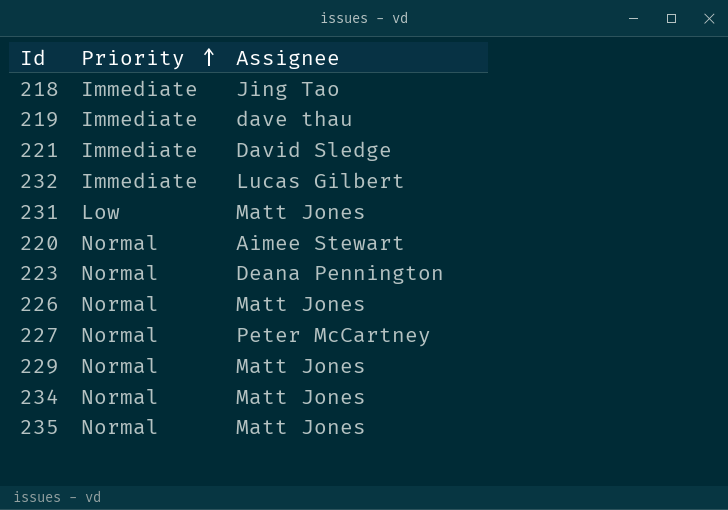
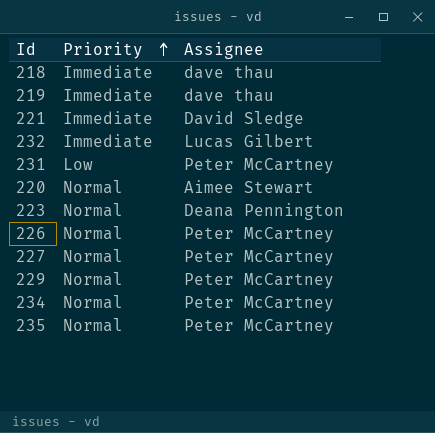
218 | Assignee: Jing Tao -> dave thau
231 | Assignee: Matt Jones -> Peter McCartney
226 | Assignee: Matt Jones -> Peter McCartney
229 | Assignee: Matt Jones -> Peter McCartney
234 | Assignee: Matt Jones -> Peter McCartney
235 | Assignee: Matt Jones -> Peter McCartney

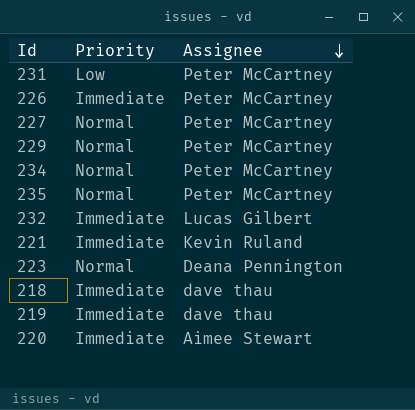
row order: Priority ascending -> Assignee descending
226 | Priority: Normal -> Immediate
221 | Assignee: David Sledge -> Kevin Ruland
220 | Priority: Normal -> Immediate

